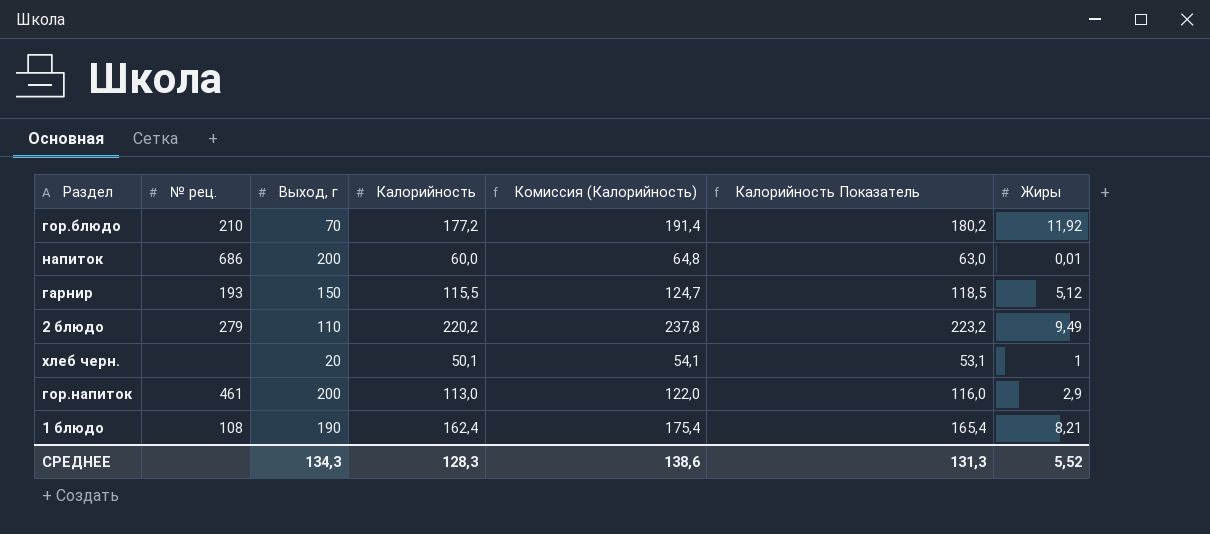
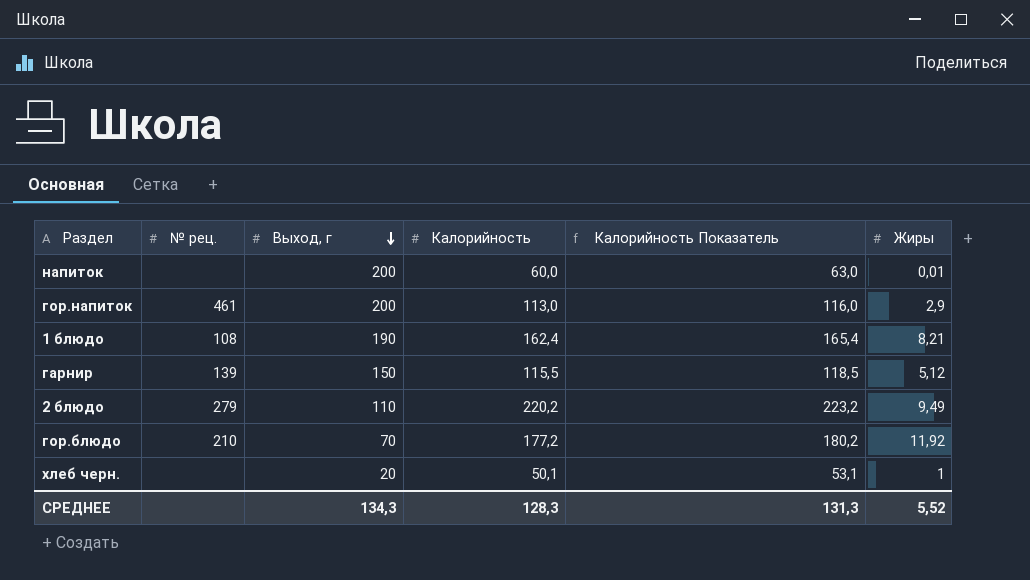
row order: none -> Выход, г descending
column Комиссия (Калорийность) | formula: [Калорийность] * 1,08 -> none
напиток | № рец.: 686 -> none
гарнир | № рец.: 193 -> 139

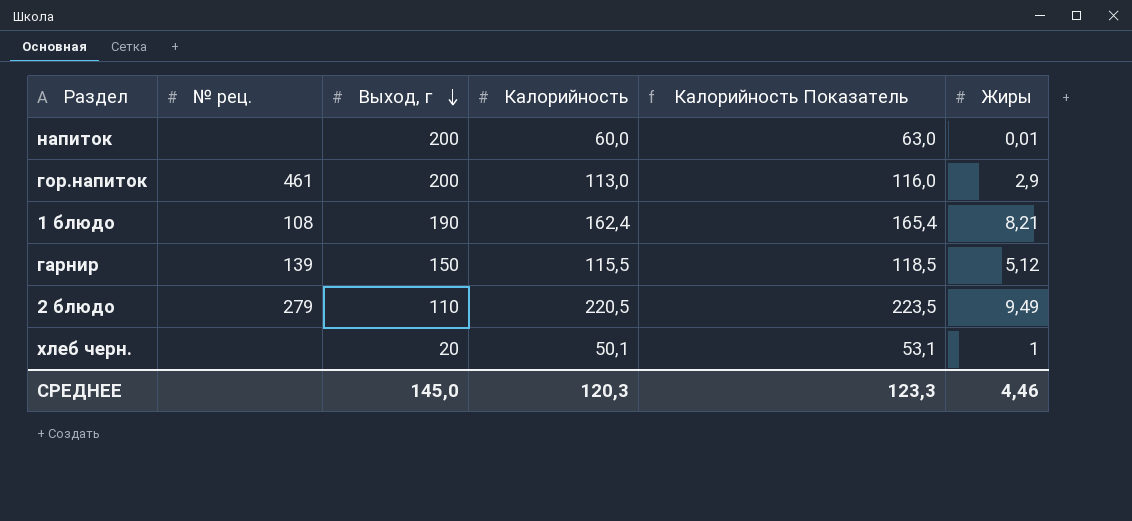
row гор.блюдо: 210 | 70 | 177,2 | 180,2 | 11,92 -> none
2 блюдо | Калорийность: 220,2 -> 220,5
2 блюдо | Калорийность Показатель: 223,2 -> 223,5
СРЕДНЕЕ | Выход, г: 134,3 -> 145,0
СРЕДНЕЕ | Калорийность: 128,3 -> 120,3
СРЕДНЕЕ | Калорийность Показатель: 131,3 -> 123,3
СРЕДНЕЕ | Жиры: 5,52 -> 4,46

